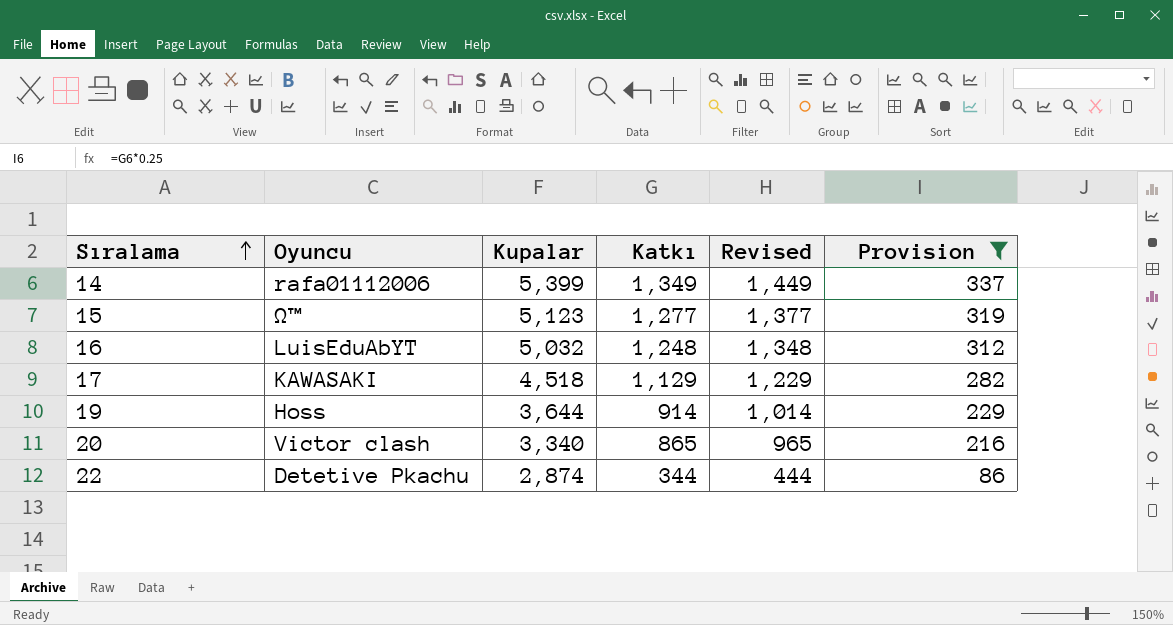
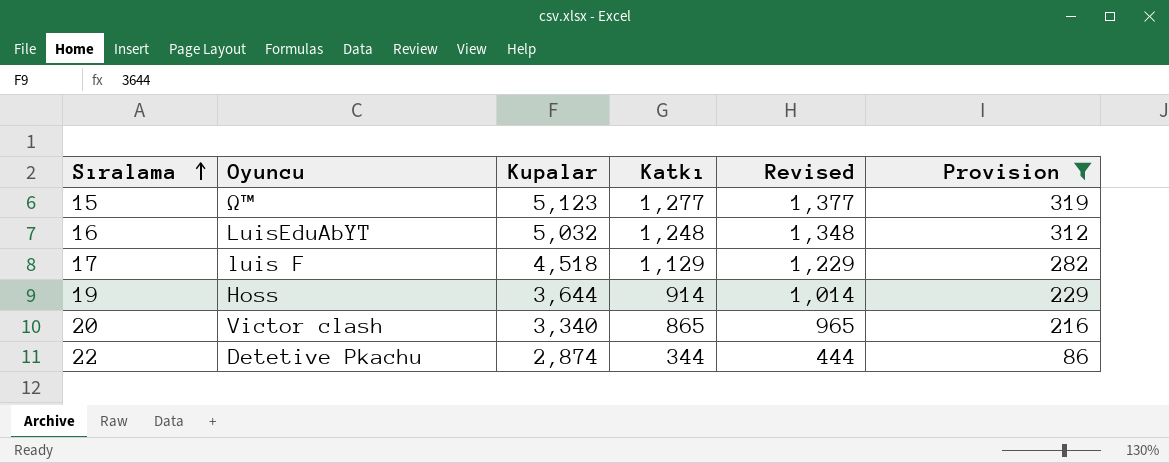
row 14: rafa01112006 | 5,399 | 1,349 | 1,449 | 337 -> none
17 | Oyuncu: KAWASAKI -> luis F

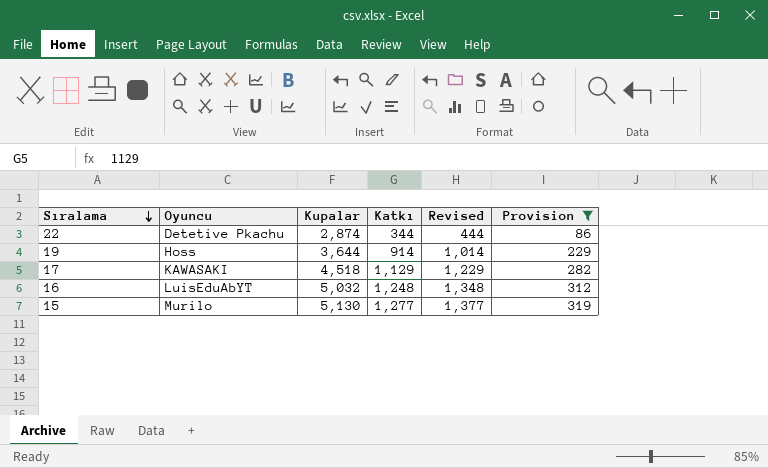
row order: Sıralama ascending -> Sıralama descending
row 20: Victor clash | 3,340 | 865 | 965 | 216 -> none
17 | Oyuncu: luis F -> KAWASAKI
15 | Oyuncu: Ω™ -> Murilo
15 | Kupalar: 5,123 -> 5,130

